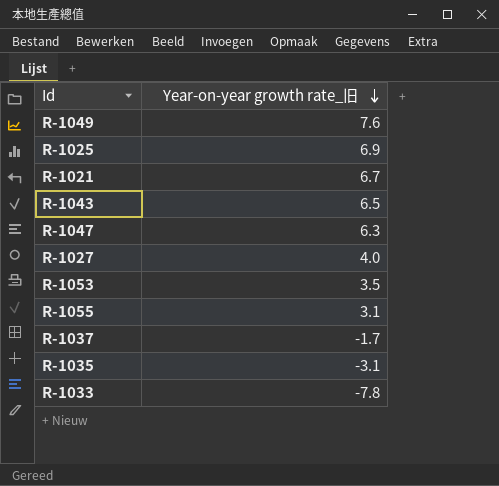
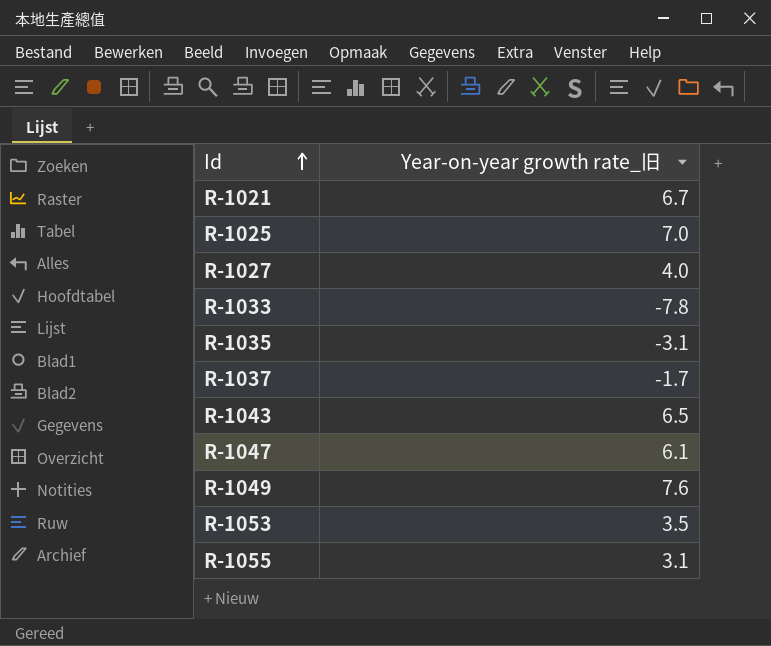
row order: Year-on-year growth rate_旧 descending -> Id ascending
R-1025 | Year-on-year growth rate_旧: 6.9 -> 7.0
R-1047 | Year-on-year growth rate_旧: 6.3 -> 6.1

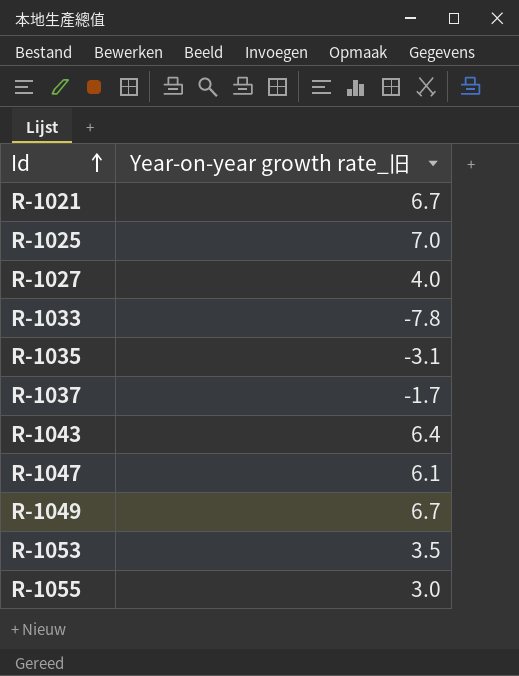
R-1043 | Year-on-year growth rate_旧: 6.5 -> 6.4
R-1049 | Year-on-year growth rate_旧: 7.6 -> 6.7
R-1055 | Year-on-year growth rate_旧: 3.1 -> 3.0

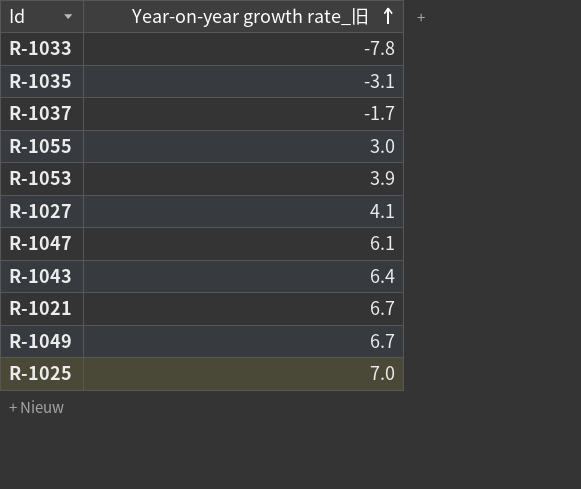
row order: Id ascending -> Year-on-year growth rate_旧 ascending
R-1053 | Year-on-year growth rate_旧: 3.5 -> 3.9
R-1027 | Year-on-year growth rate_旧: 4.0 -> 4.1

